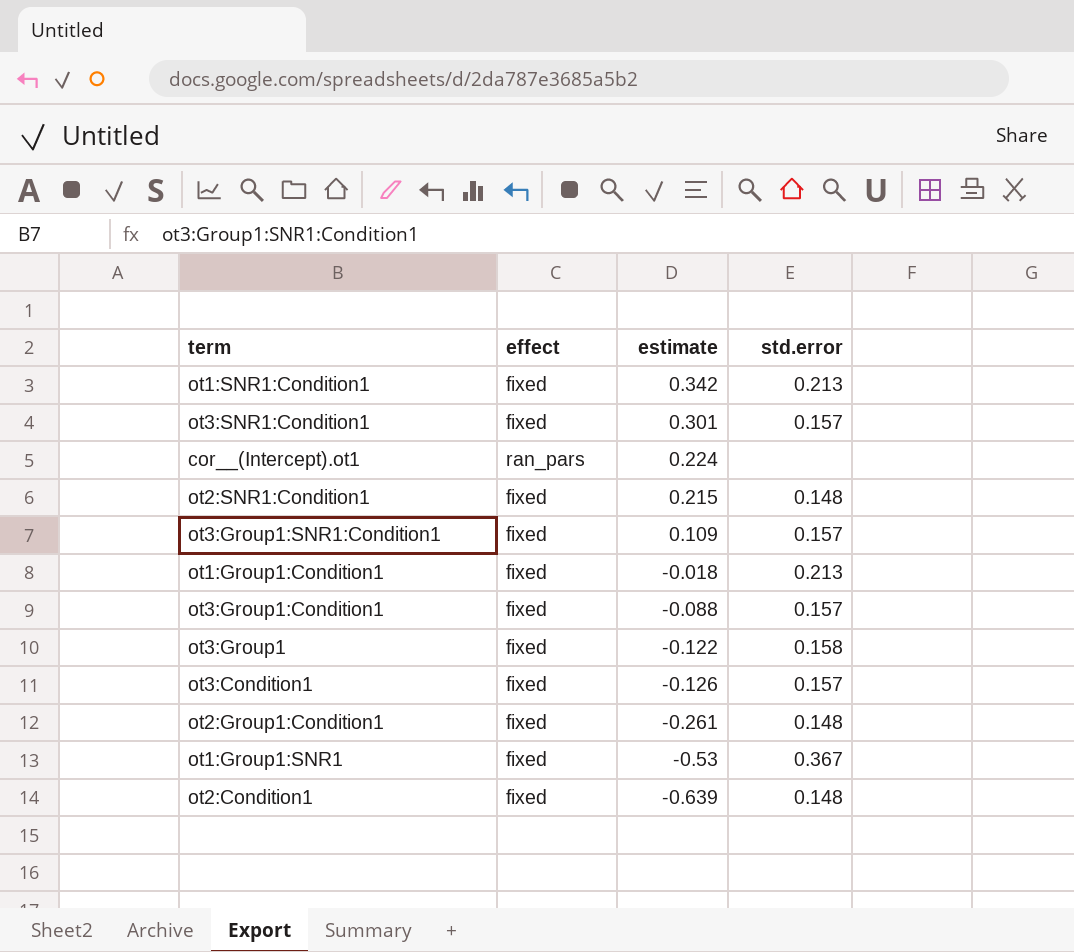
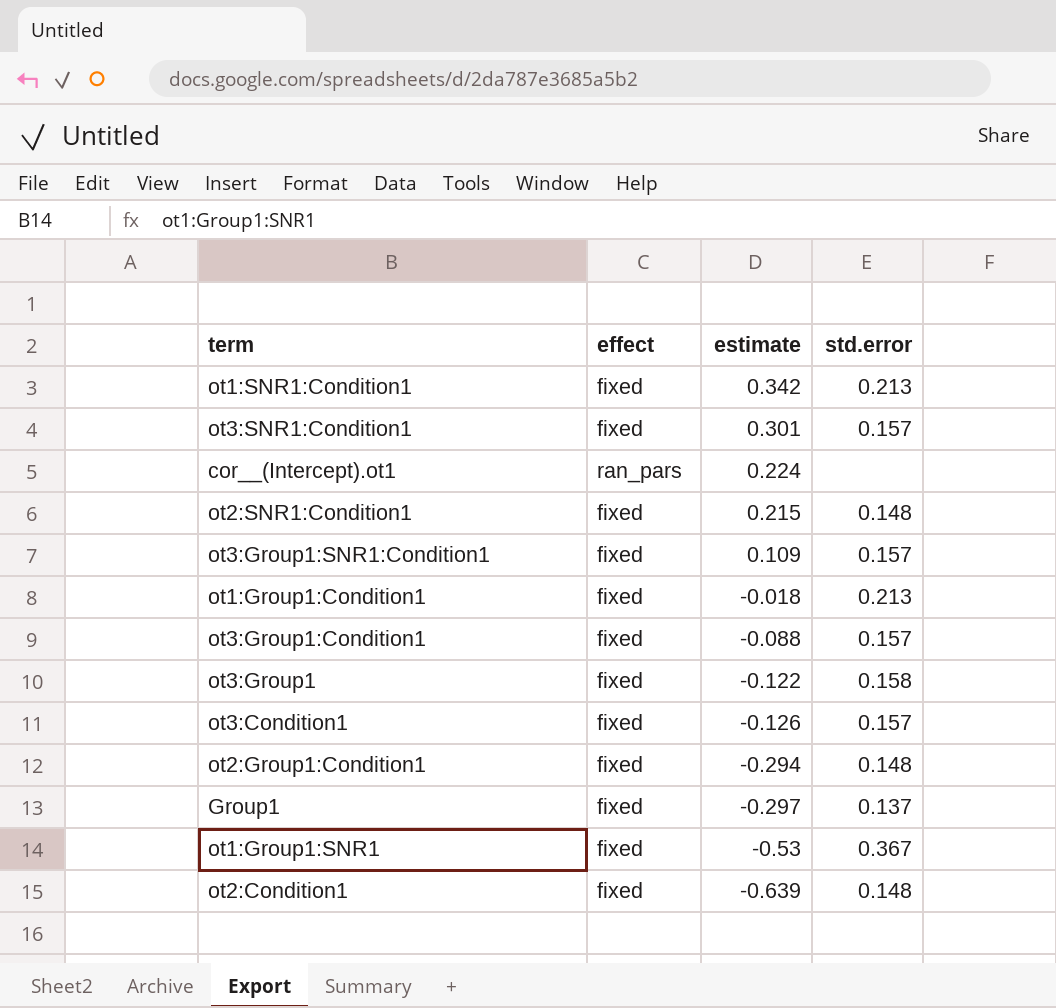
ot2:Group1:Condition1 | estimate: -0.261 -> -0.294
row Group1: none -> fixed | -0.297 | 0.137

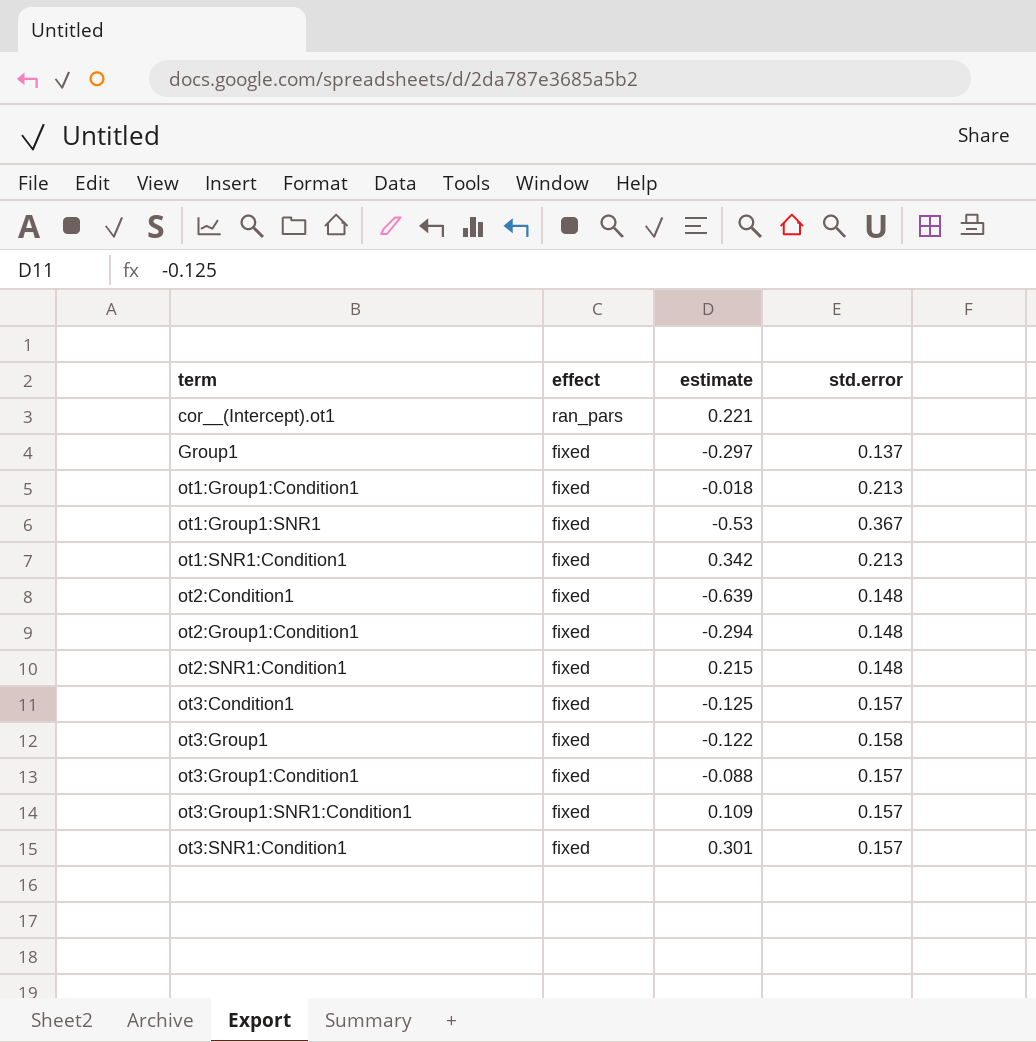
row order: estimate descending -> term ascending
cor__(Intercept).ot1 | estimate: 0.224 -> 0.221
ot3:Condition1 | estimate: -0.126 -> -0.125

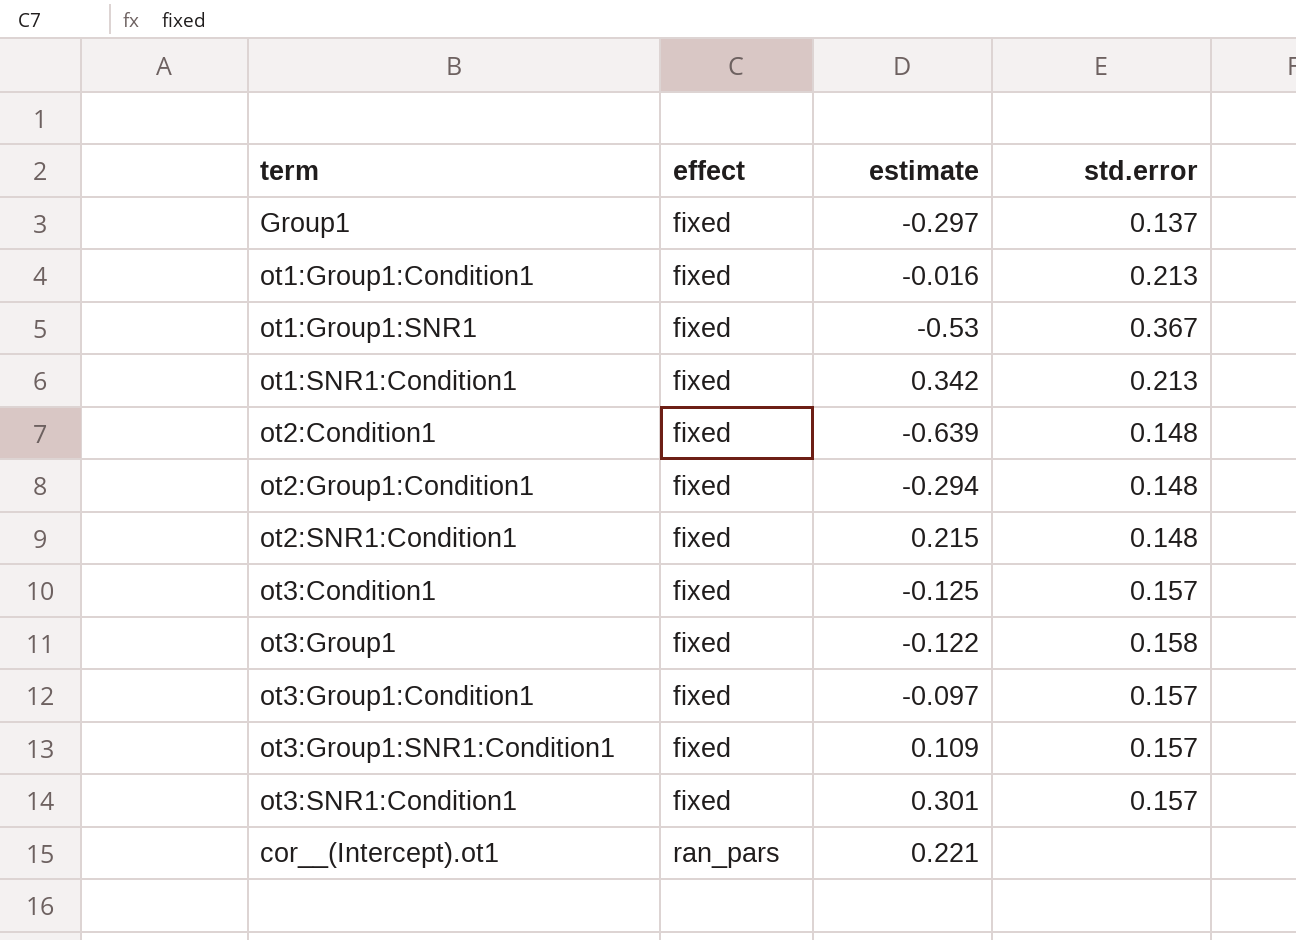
row order: term ascending -> effect ascending
ot1:Group1:Condition1 | estimate: -0.018 -> -0.016
ot3:Group1:Condition1 | estimate: -0.088 -> -0.097

